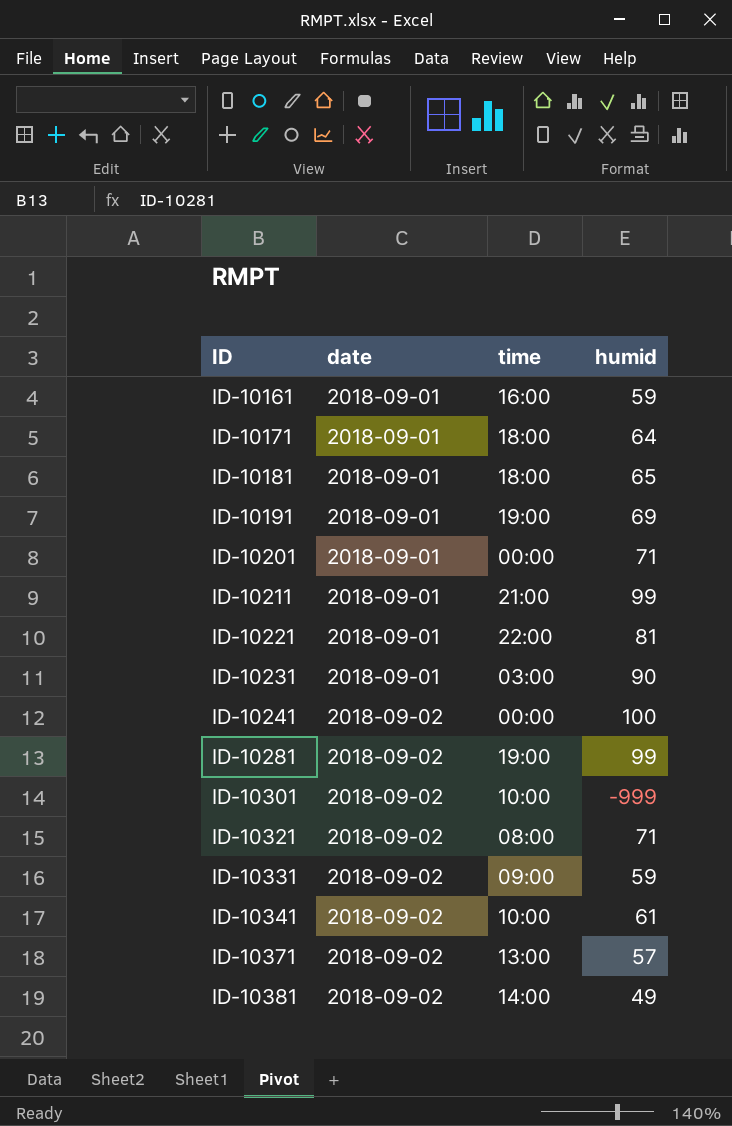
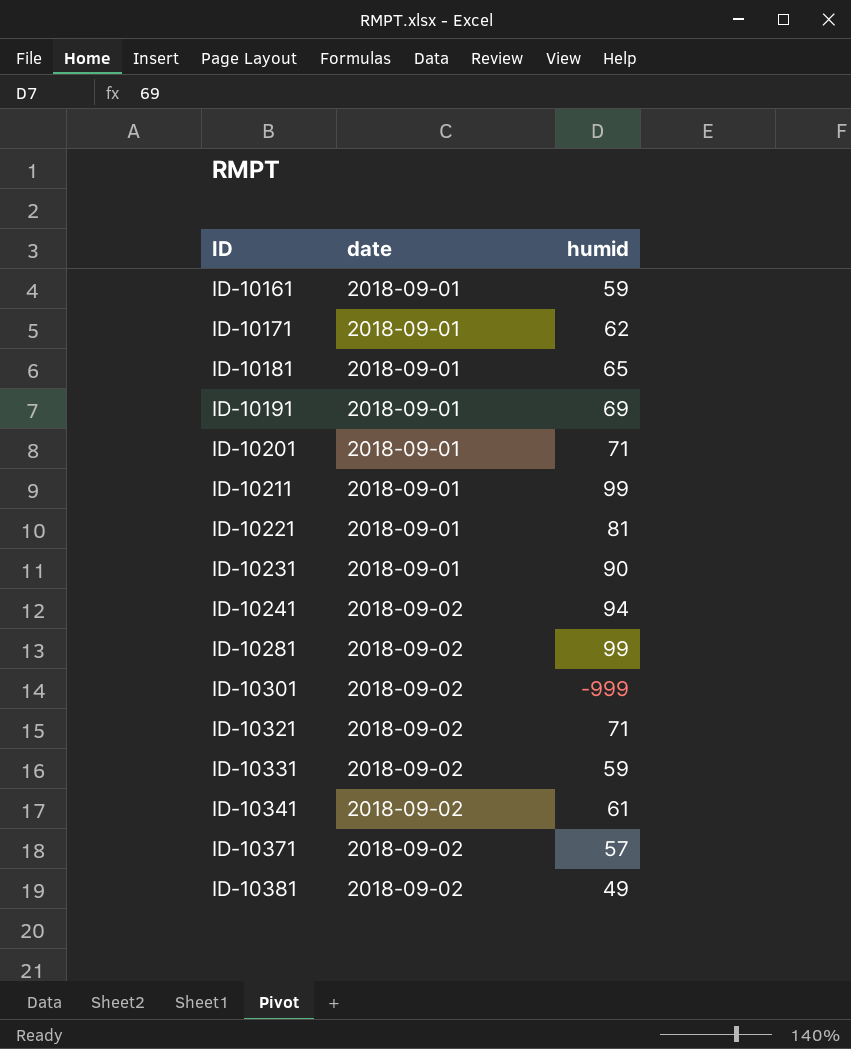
column time | position: 3 -> none
ID-10171 | humid: 64 -> 62
ID-10241 | humid: 100 -> 94

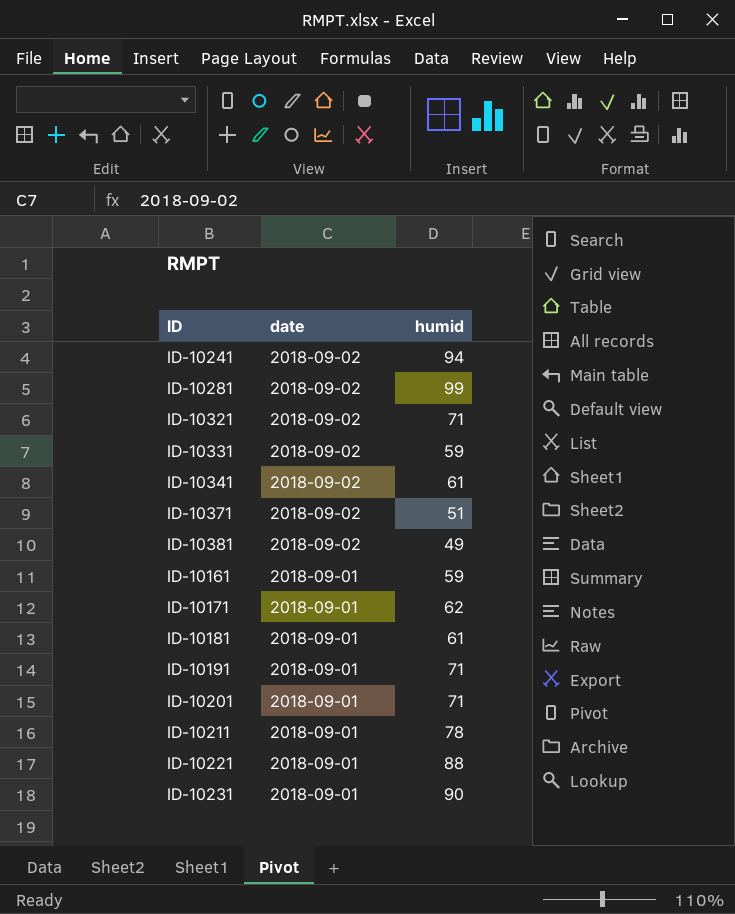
row order: ID ascending -> date descending
row ID-10301: 2018-09-02 | -999 -> none
ID-10371 | humid: 57 -> 51
ID-10181 | humid: 65 -> 61
ID-10191 | humid: 69 -> 71
ID-10211 | humid: 99 -> 78
ID-10221 | humid: 81 -> 88

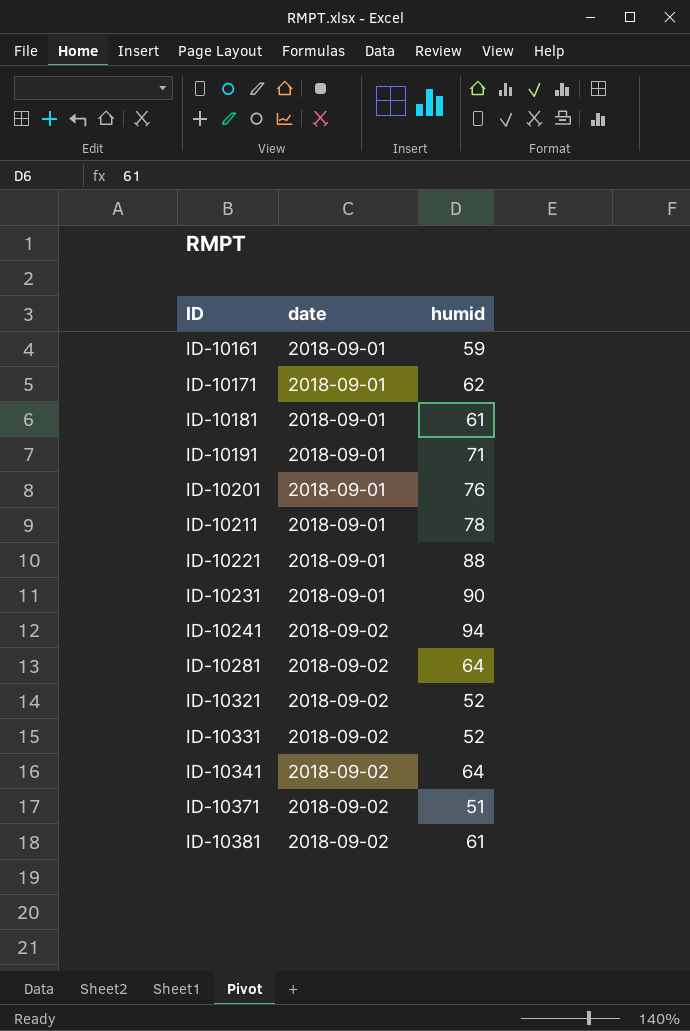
row order: date descending -> ID ascending
ID-10201 | humid: 71 -> 76
ID-10281 | humid: 99 -> 64
ID-10321 | humid: 71 -> 52
ID-10331 | humid: 59 -> 52
ID-10341 | humid: 61 -> 64
ID-10381 | humid: 49 -> 61

